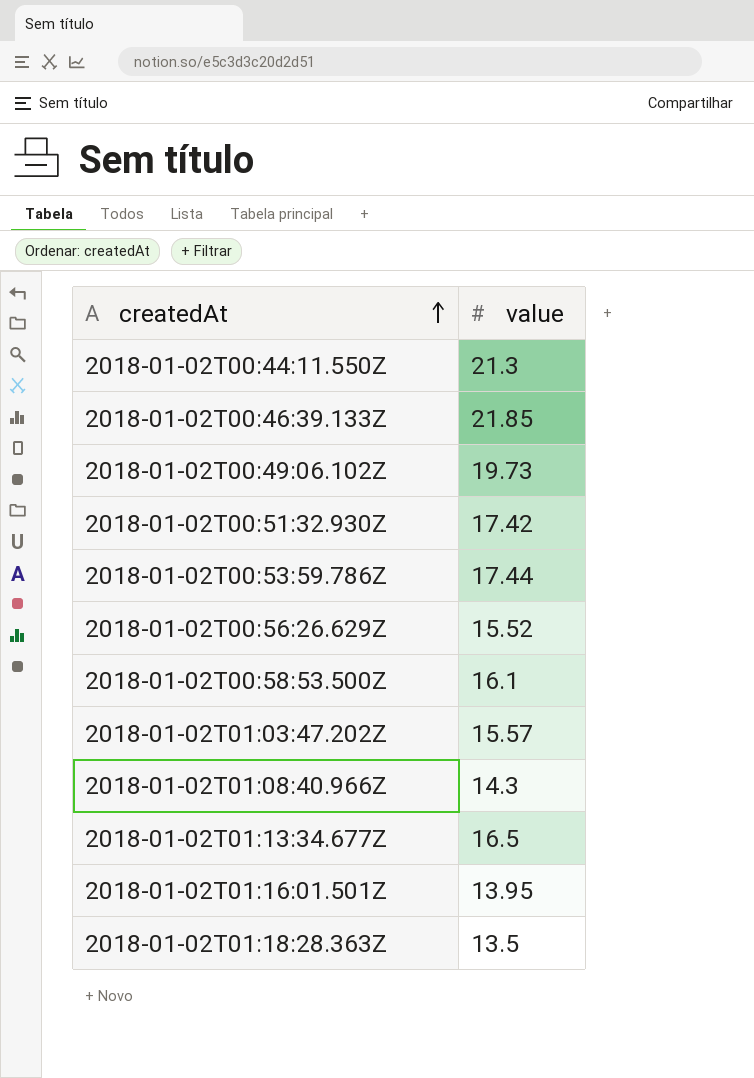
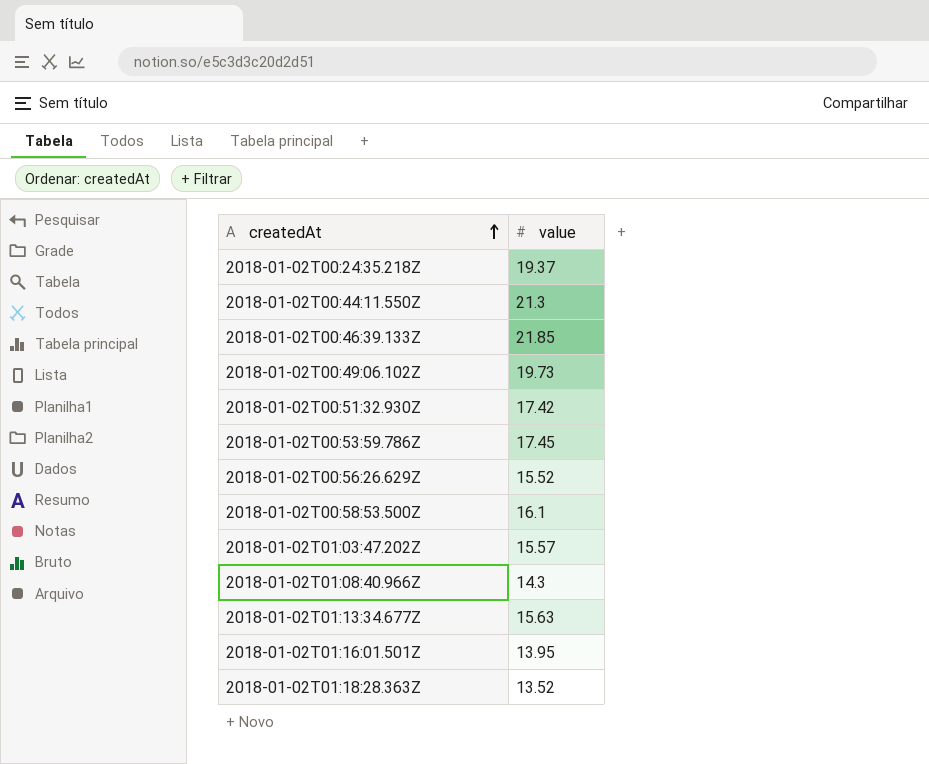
row 2018-01-02T00:24:35.218Z: none -> 19.37
2018-01-02T00:53:59.786Z | value: 17.44 -> 17.45
2018-01-02T01:13:34.677Z | value: 16.5 -> 15.63
2018-01-02T01:18:28.363Z | value: 13.5 -> 13.52

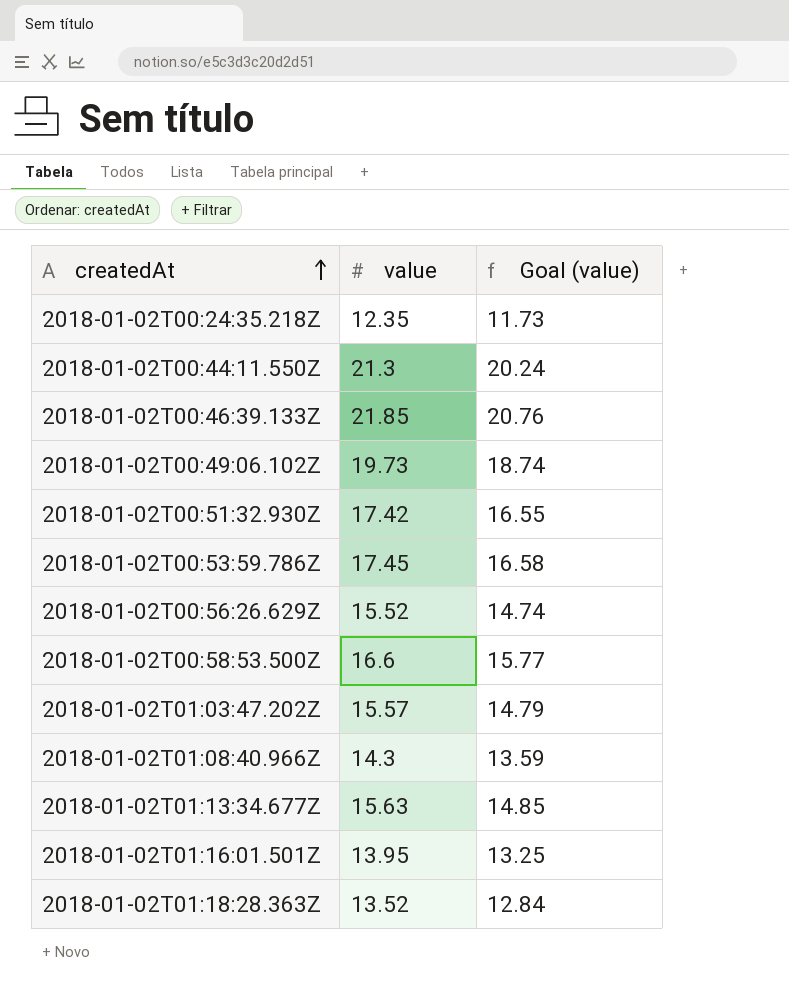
column Goal (value) | formula: none -> [value] * 0.95
2018-01-02T00:24:35.218Z | value: 19.37 -> 12.35
2018-01-02T00:58:53.500Z | value: 16.1 -> 16.6

